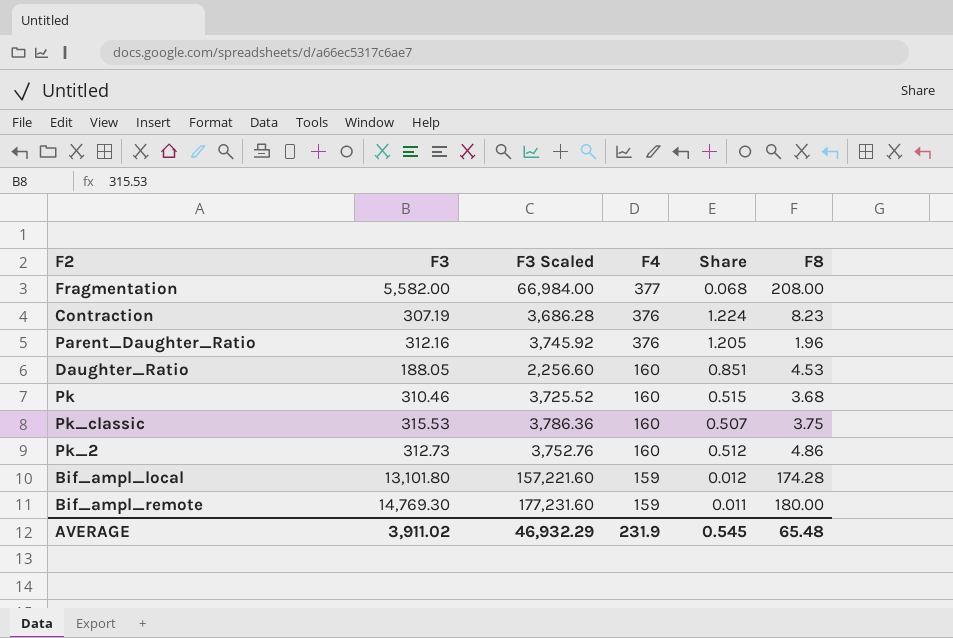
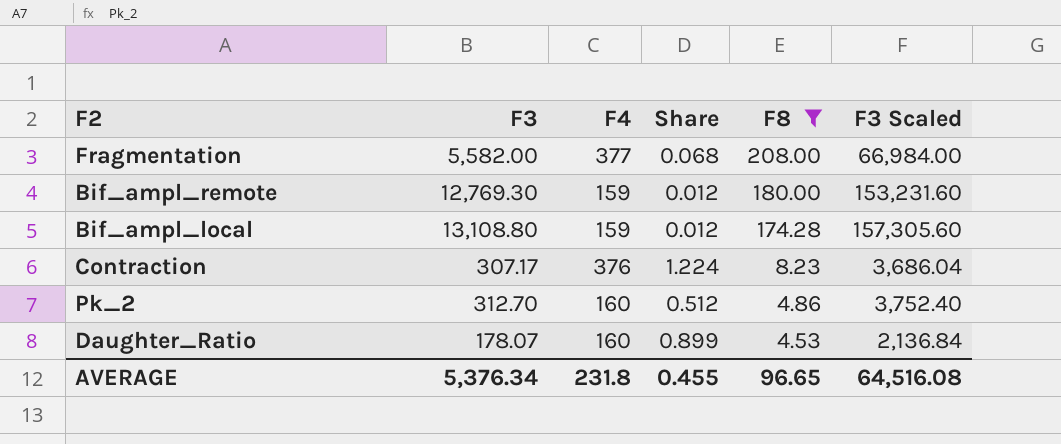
filter: none -> F8 >= 4.53
row order: F4 descending -> F8 descending
column F3 Scaled | position: 3 -> 6
Bif_ampl_remote | F3: 14,769.30 -> 12,769.30
Bif_ampl_remote | Share: 0.011 -> 0.012
Bif_ampl_remote | F3 Scaled: 177,231.60 -> 153,231.60
Bif_ampl_local | F3: 13,101.80 -> 13,108.80
Bif_ampl_local | F3 Scaled: 157,221.60 -> 157,305.60
Contraction | F3: 307.19 -> 307.17
Contraction | F3 Scaled: 3,686.28 -> 3,686.04
Pk_2 | F3: 312.73 -> 312.70
Pk_2 | F3 Scaled: 3,752.76 -> 3,752.40
Daughter_Ratio | F3: 188.05 -> 178.07
Daughter_Ratio | Share: 0.851 -> 0.899
Daughter_Ratio | F3 Scaled: 2,256.60 -> 2,136.84
AVERAGE | F3: 3,911.02 -> 5,376.34
AVERAGE | F4: 231.9 -> 231.8
AVERAGE | Share: 0.545 -> 0.455
AVERAGE | F8: 65.48 -> 96.65
AVERAGE | F3 Scaled: 46,932.29 -> 64,516.08

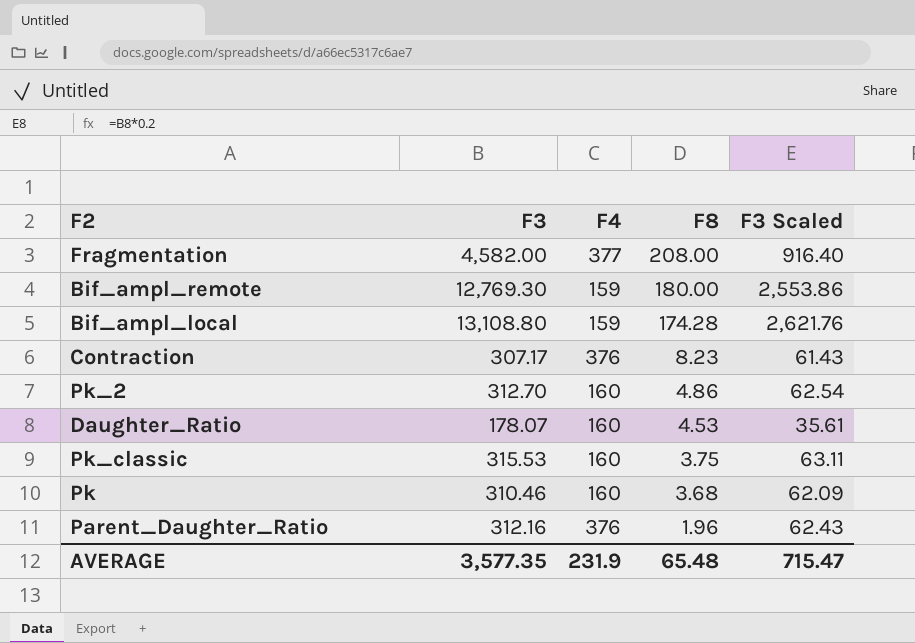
filter: F8 >= 4.53 -> none
column Share | formula: [F4] / [F3] -> none
column F3 Scaled | formula: [F3] * 12 -> [F3] * 0.2
Fragmentation | F3: 5,582.00 -> 4,582.00
AVERAGE | F3: 5,376.34 -> 3,577.35
AVERAGE | F4: 231.8 -> 231.9
AVERAGE | F8: 96.65 -> 65.48
AVERAGE | F3 Scaled: 64,516.08 -> 715.47

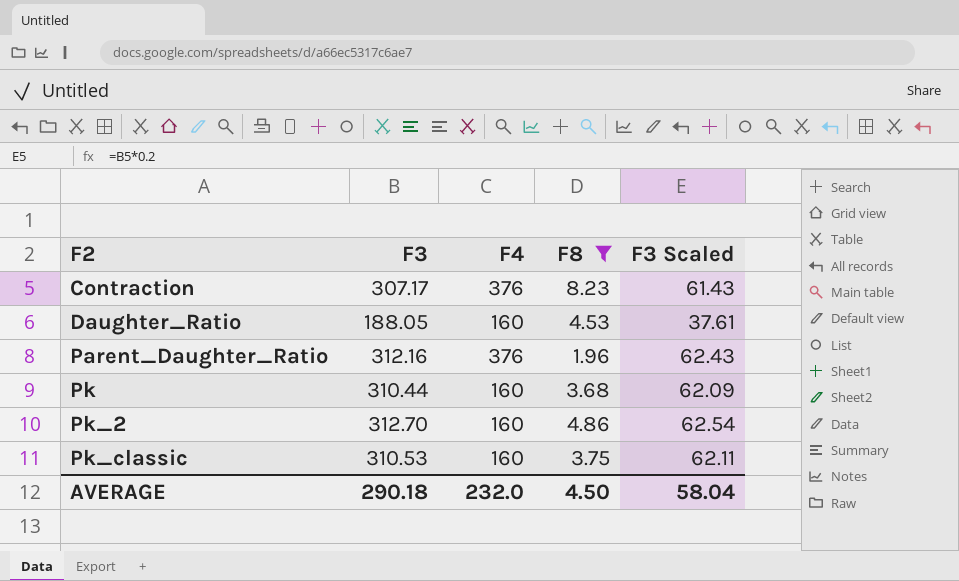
filter: none -> F8 <= 8.23
row order: F8 descending -> F2 ascending
Daughter_Ratio | F3: 178.07 -> 188.05
Daughter_Ratio | F3 Scaled: 35.61 -> 37.61
Pk | F3: 310.46 -> 310.44
Pk_classic | F3: 315.53 -> 310.53
Pk_classic | F3 Scaled: 63.11 -> 62.11
AVERAGE | F3: 3,577.35 -> 290.18
AVERAGE | F4: 231.9 -> 232.0
AVERAGE | F8: 65.48 -> 4.50
AVERAGE | F3 Scaled: 715.47 -> 58.04

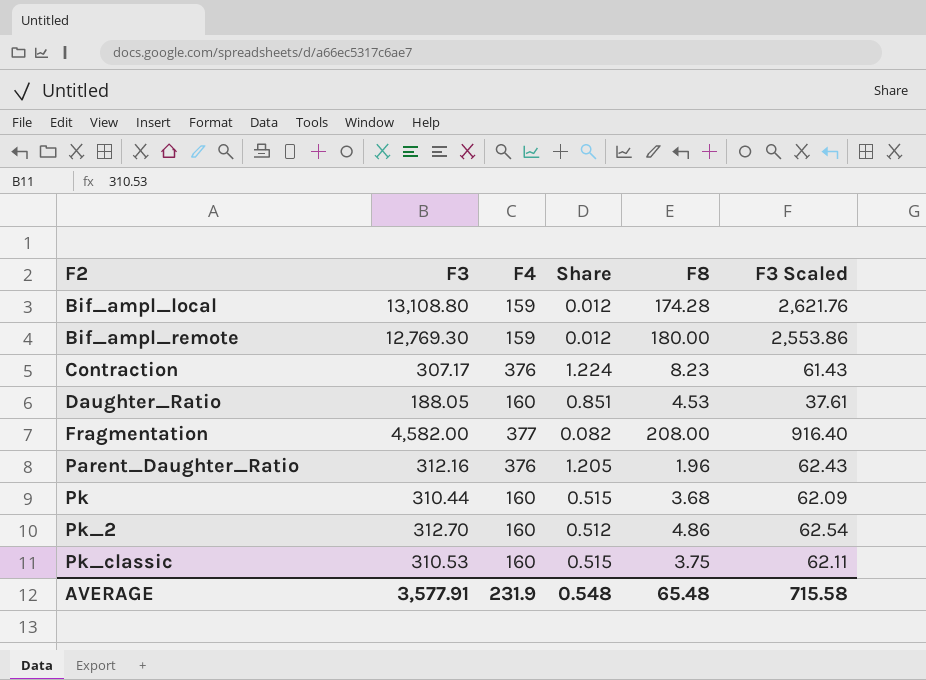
filter: F8 <= 8.23 -> none
column Share | formula: none -> [F4] / [F3]
AVERAGE | F3: 290.18 -> 3,577.91
AVERAGE | F4: 232.0 -> 231.9
AVERAGE | F8: 4.50 -> 65.48
AVERAGE | F3 Scaled: 58.04 -> 715.58

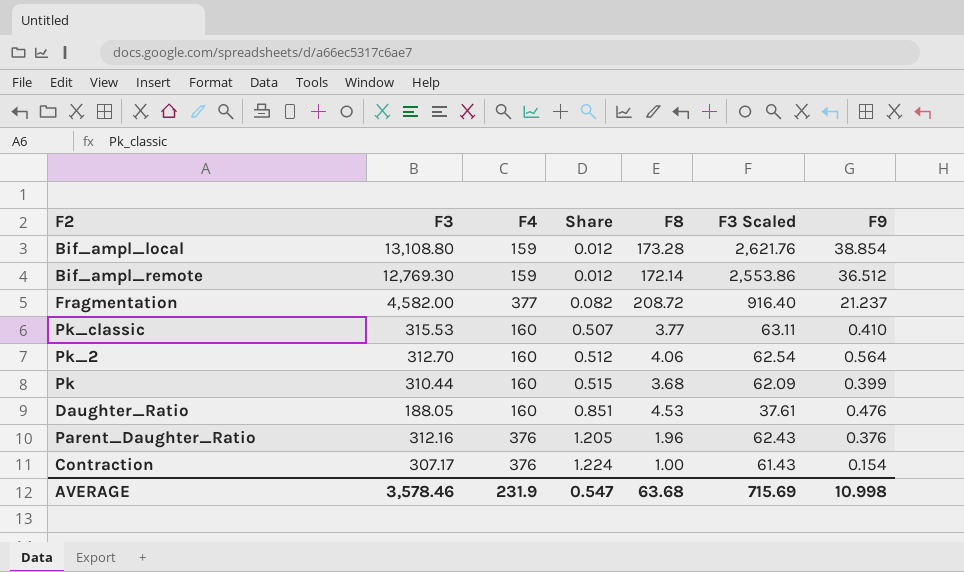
row order: F2 ascending -> Share ascending
column F9 | position: none -> 7
Bif_ampl_local | F8: 174.28 -> 173.28
Bif_ampl_remote | F8: 180.00 -> 172.14
Fragmentation | F8: 208.00 -> 208.72
Pk_classic | F3: 310.53 -> 315.53
Pk_classic | Share: 0.515 -> 0.507
Pk_classic | F8: 3.75 -> 3.77
Pk_classic | F3 Scaled: 62.11 -> 63.11
Pk_2 | F8: 4.86 -> 4.06
Contraction | F8: 8.23 -> 1.00
AVERAGE | F3: 3,577.91 -> 3,578.46
AVERAGE | Share: 0.548 -> 0.547
AVERAGE | F8: 65.48 -> 63.68
AVERAGE | F3 Scaled: 715.58 -> 715.69

